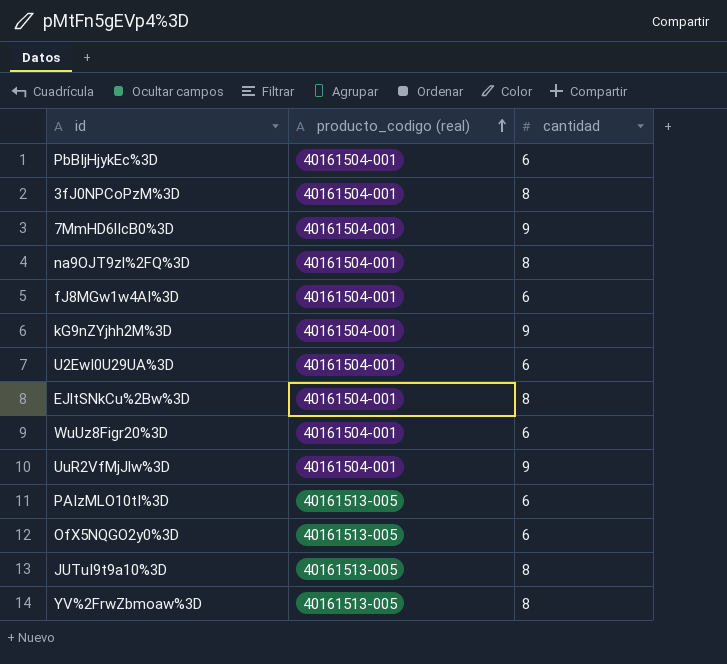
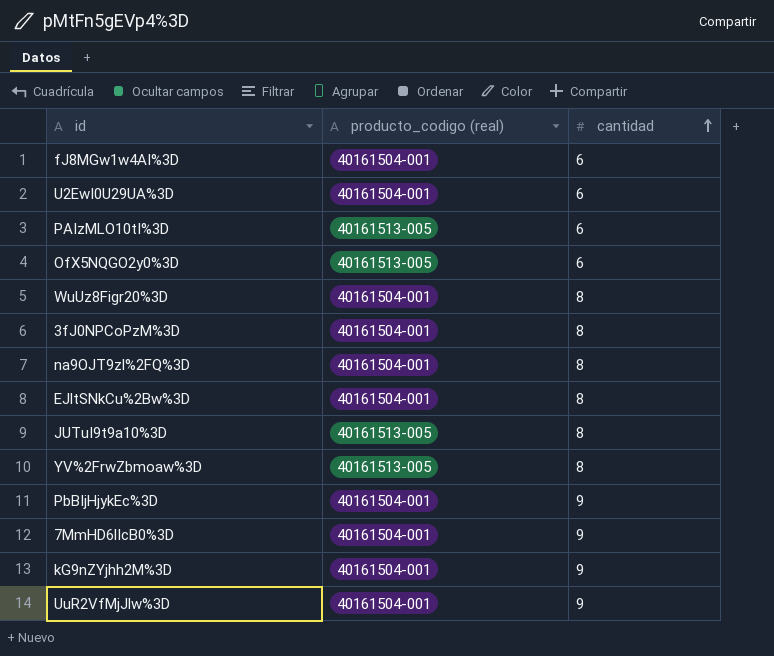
row order: producto_codigo (real) ascending -> cantidad ascending
WuUz8Figr20%3D | cantidad: 6 -> 8
PbBIjHjykEc%3D | cantidad: 6 -> 9

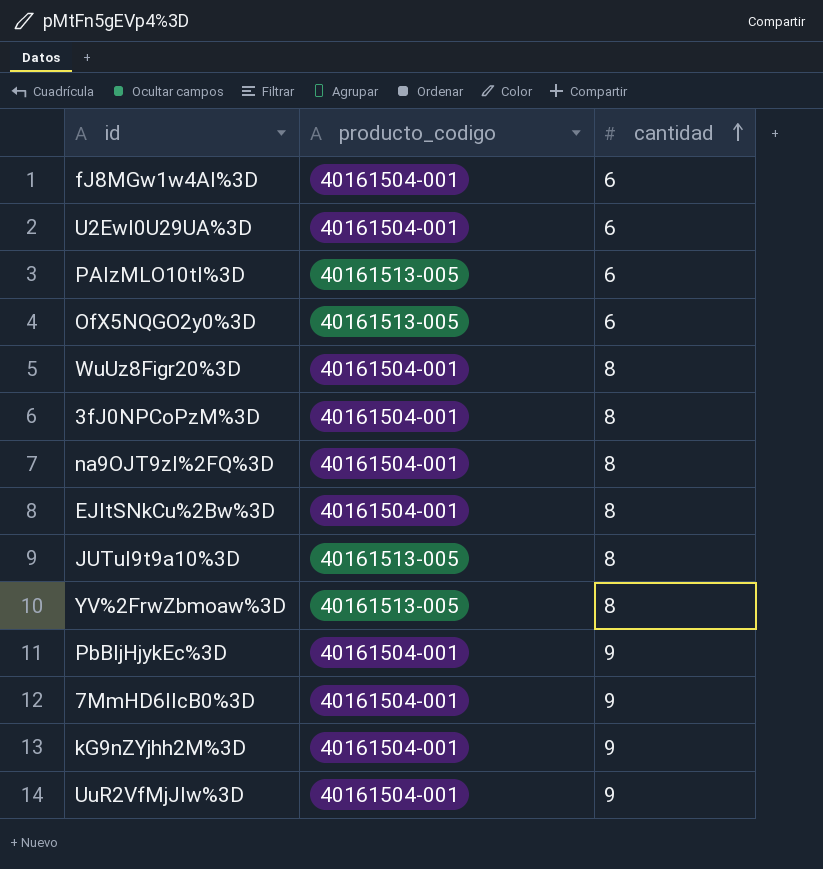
column name: producto_codigo (real) -> producto_codigo

